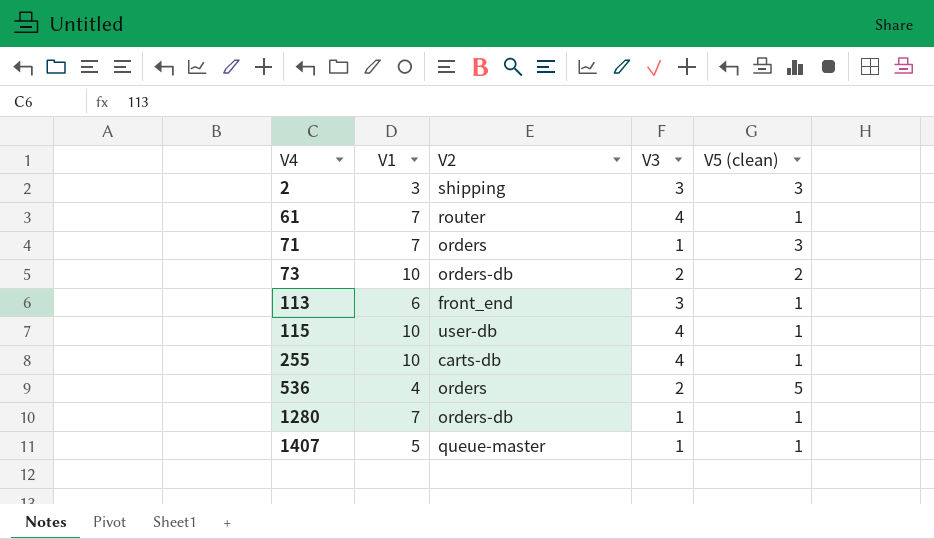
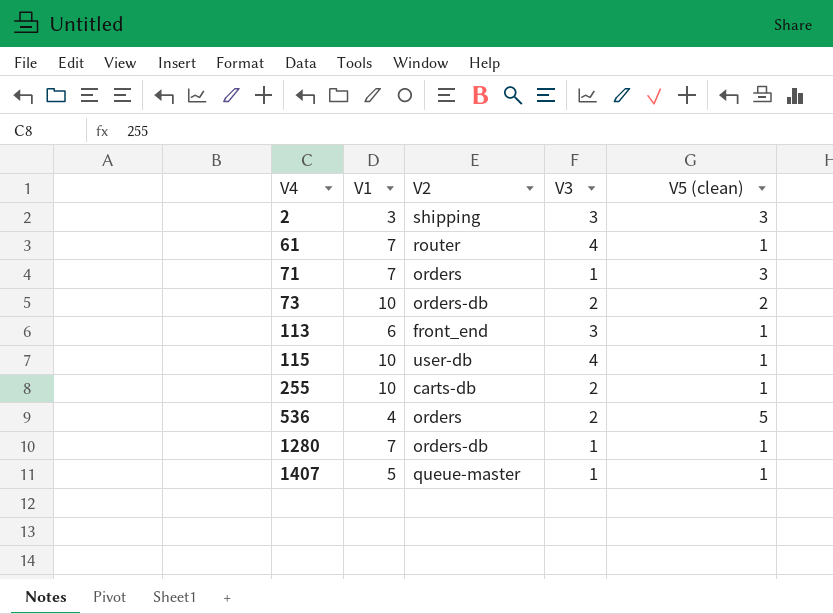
255 | V3: 4 -> 2

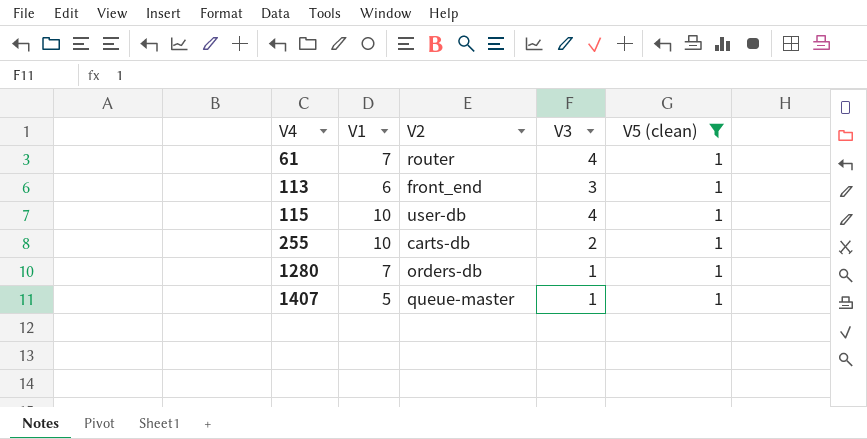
filter: none -> V5 (clean) = 1

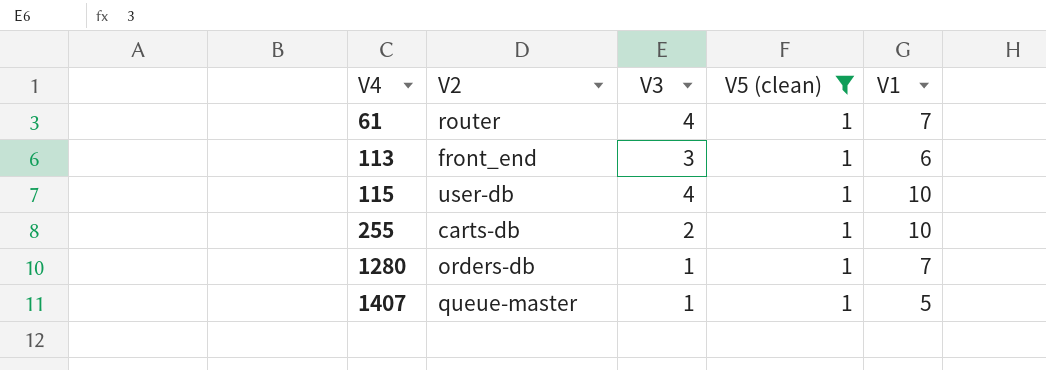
column V1 | position: 2 -> 5

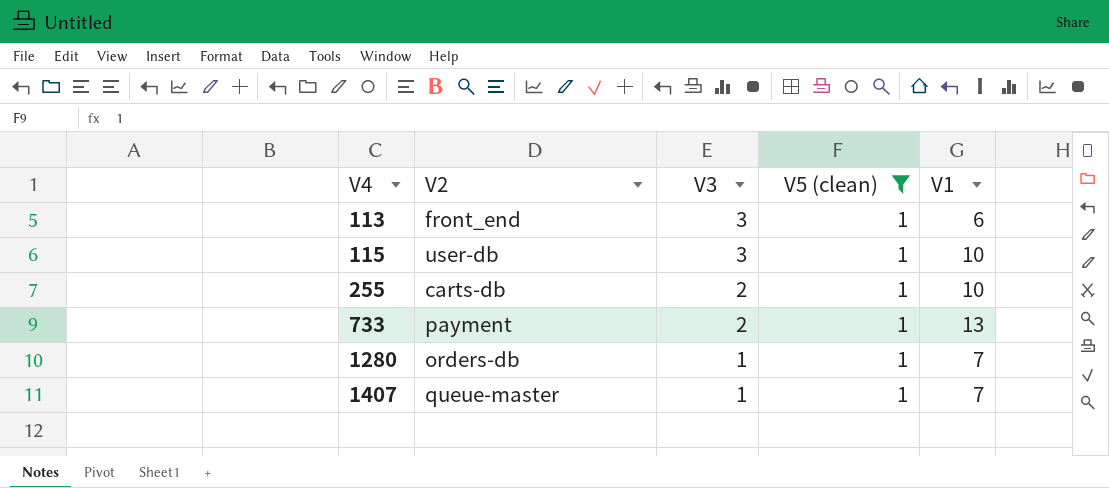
row 61: router | 4 | 1 | 7 -> none
115 | V3: 4 -> 3
row 733: none -> payment | 2 | 1 | 13
1407 | V1: 5 -> 7

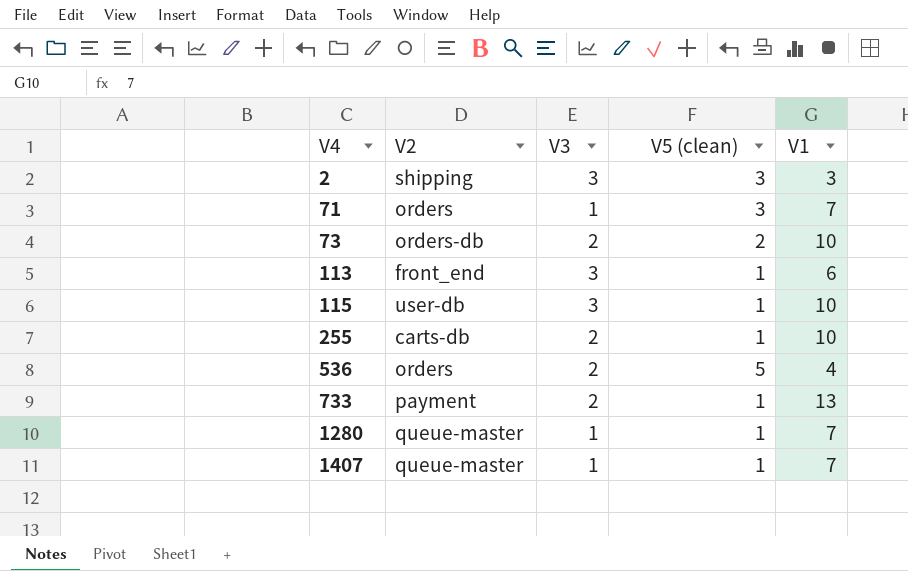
filter: V5 (clean) = 1 -> none
1280 | V2: orders-db -> queue-master

